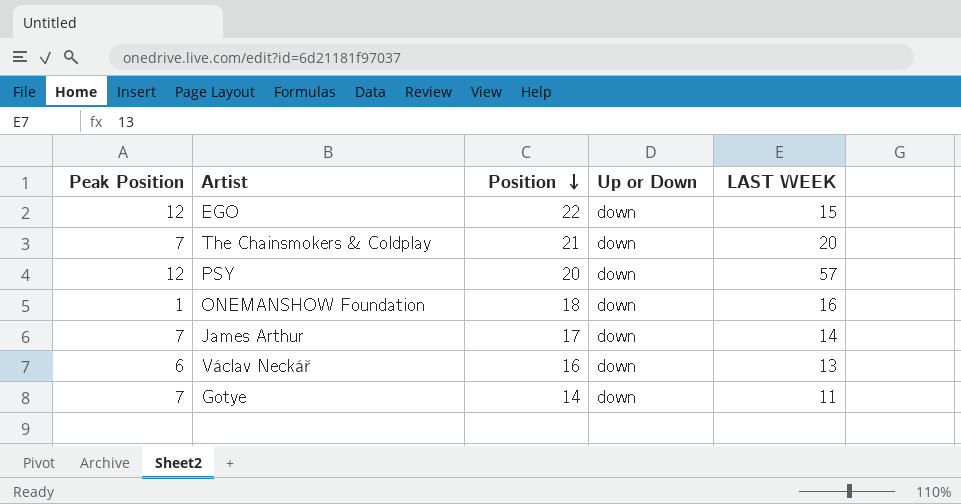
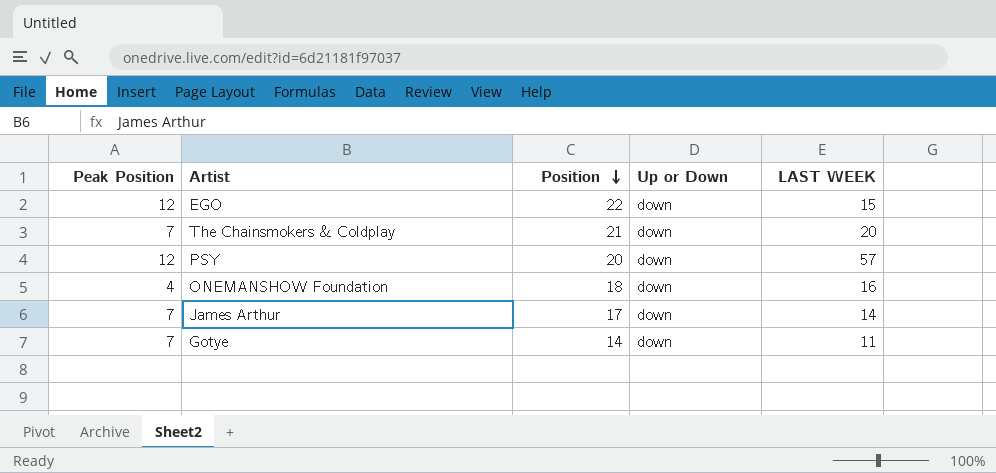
row Václav Neckář: 6 | 16 | down | 13 -> none
ONEMANSHOW Foundation | Peak Position: 1 -> 4

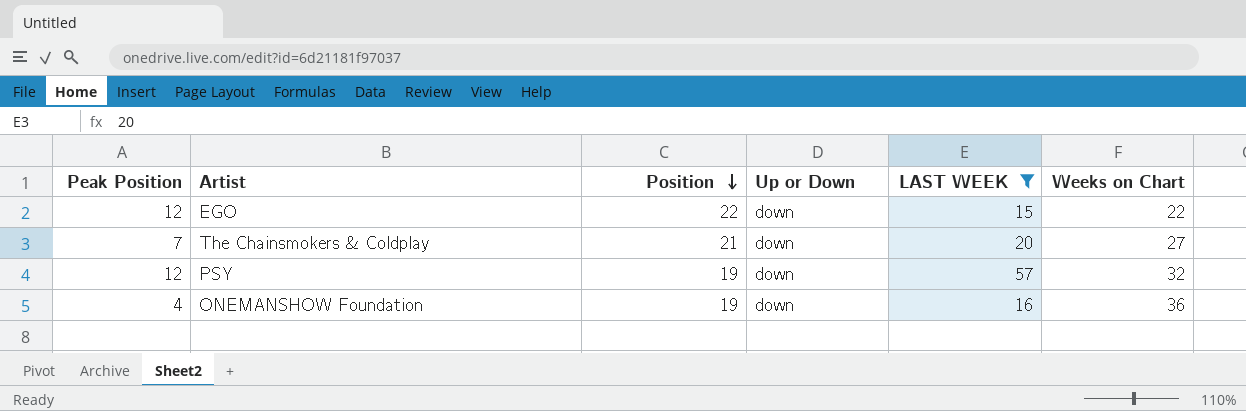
filter: none -> LAST WEEK >= 15
column Weeks on Chart | position: none -> 6
PSY | Position: 20 -> 19
ONEMANSHOW Foundation | Position: 18 -> 19

